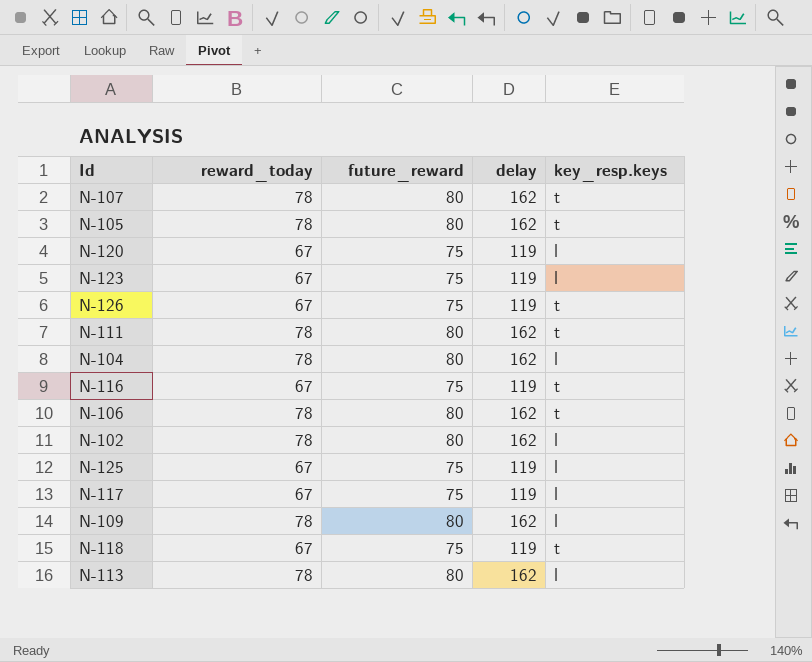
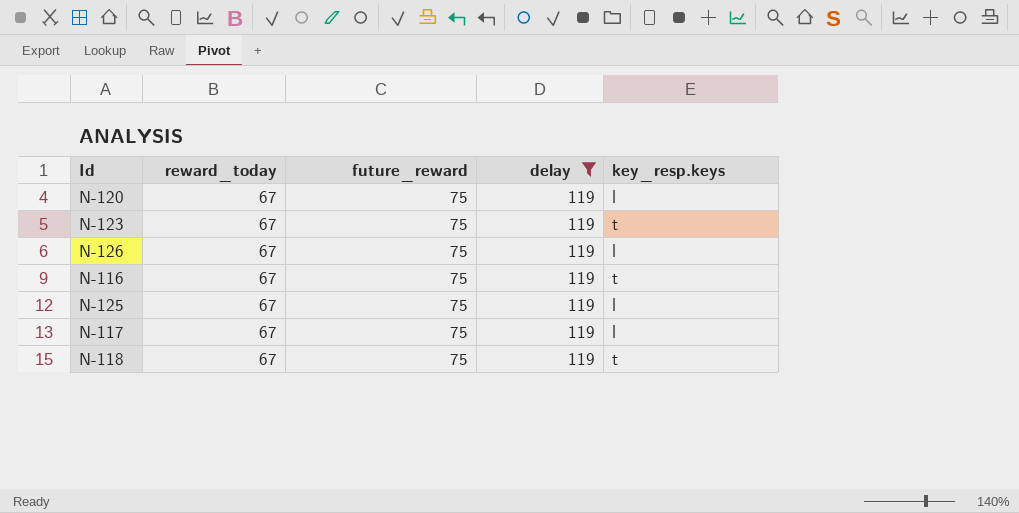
filter: none -> delay = 119
N-123 | key_resp.keys: l -> t
N-126 | key_resp.keys: t -> l

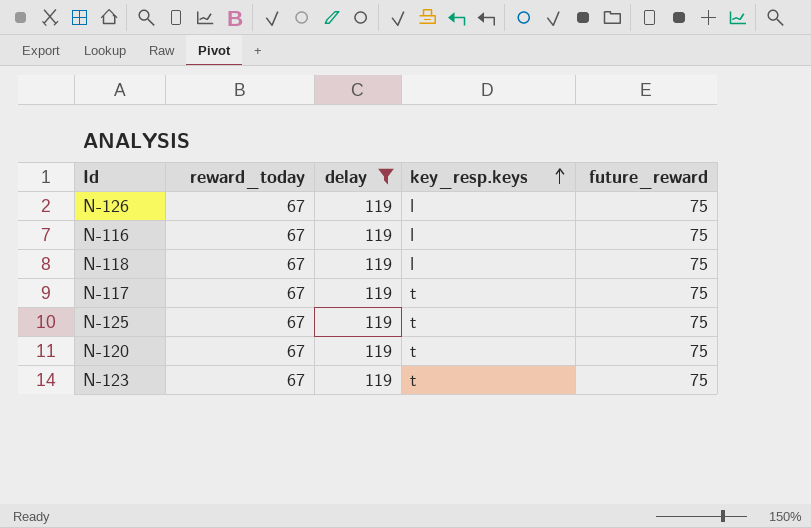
row order: none -> key_resp.keys ascending
column future_reward | position: 3 -> 5
N-116 | key_resp.keys: t -> l
N-118 | key_resp.keys: t -> l
N-117 | key_resp.keys: l -> t
N-125 | key_resp.keys: l -> t
N-120 | key_resp.keys: l -> t

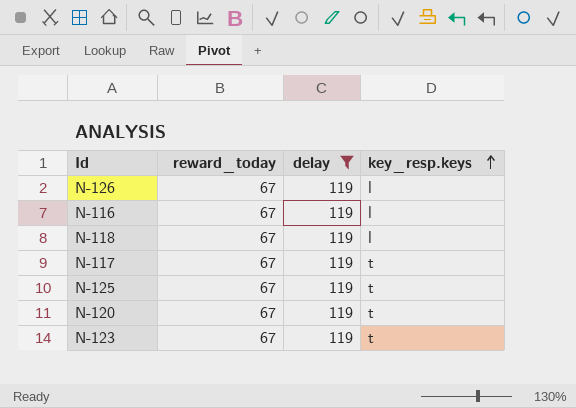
column future_reward | position: 5 -> none

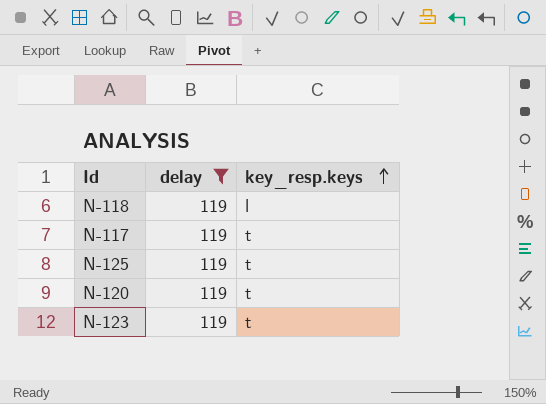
column reward_today | position: 2 -> none
row N-126: 67 | 119 | l -> none
row N-116: 67 | 119 | l -> none

